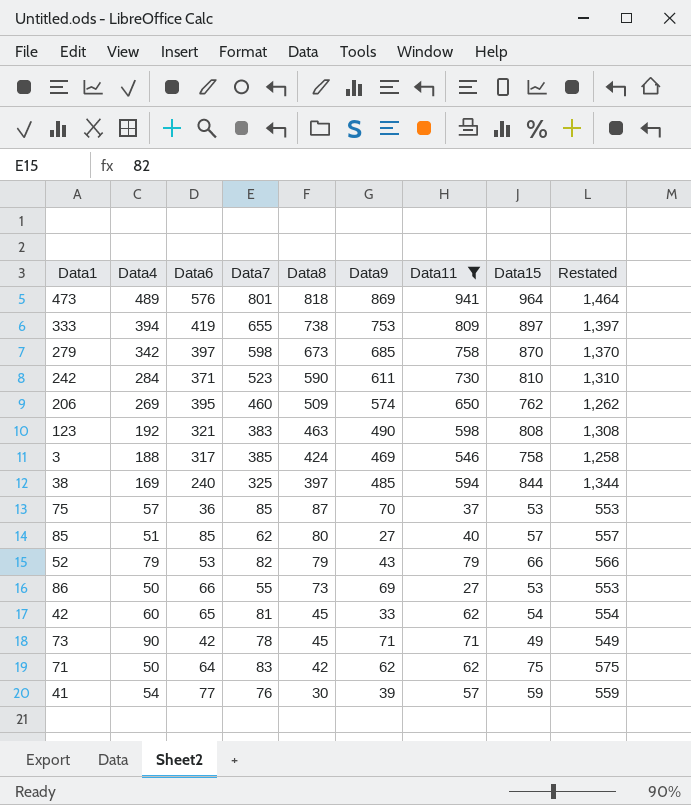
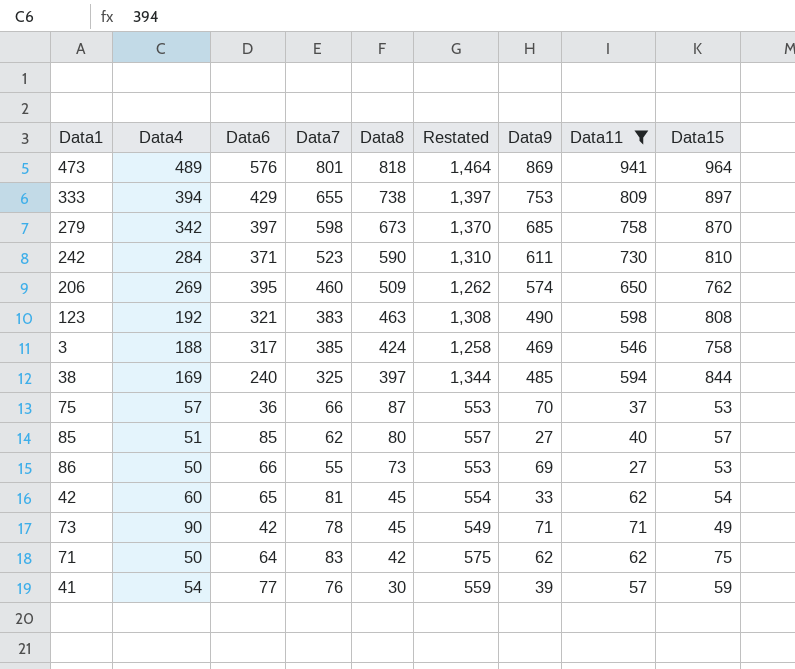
column Restated | position: 9 -> 6
row 52: 79 | 53 | 82 | 79 | 43 | 79 | 66 | 566 -> none
333 | Data6: 419 -> 429
75 | Data7: 85 -> 66

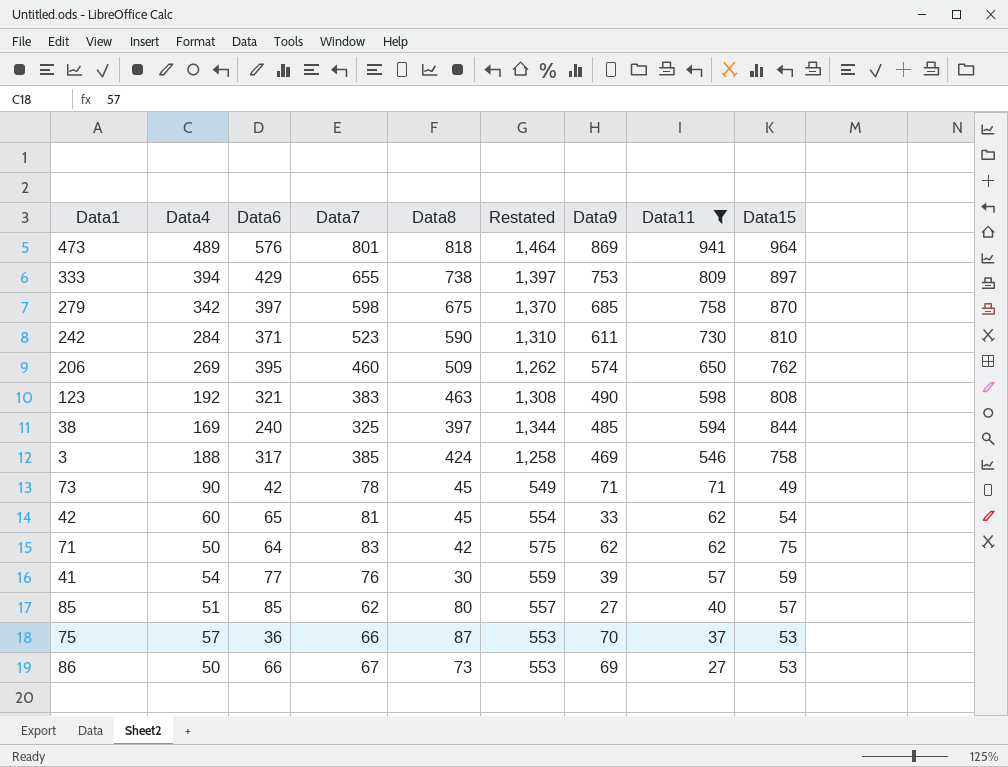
row order: Data8 descending -> Data11 descending
279 | Data8: 673 -> 675
86 | Data7: 55 -> 67

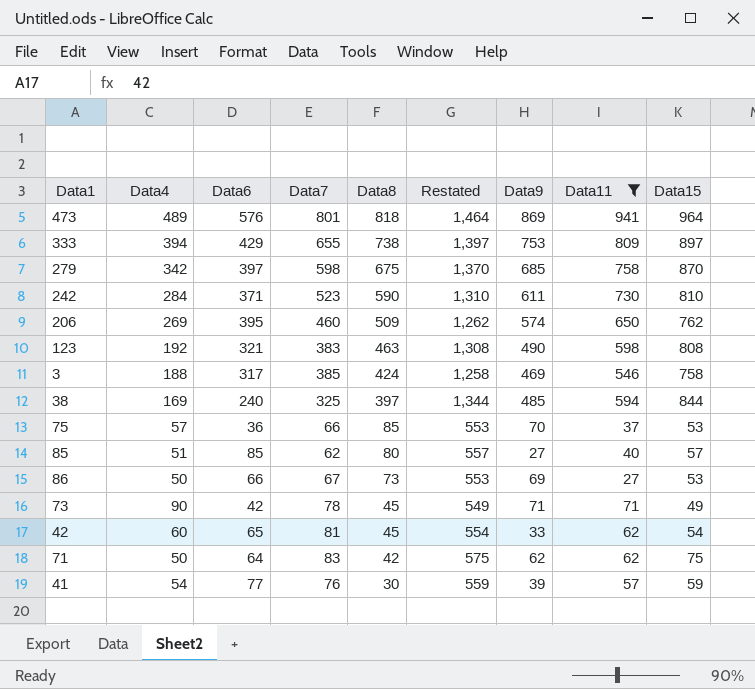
row order: Data11 descending -> Data8 descending
75 | Data8: 87 -> 85

